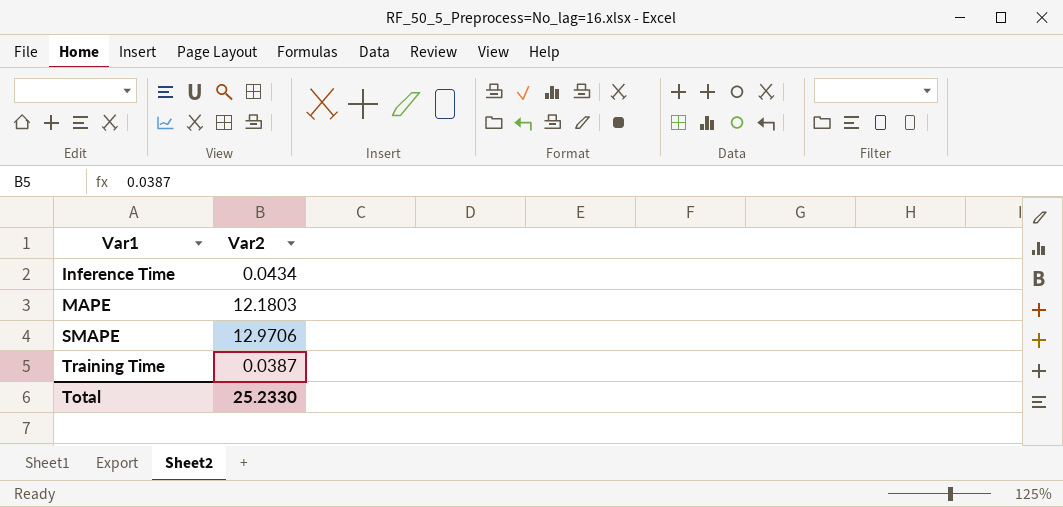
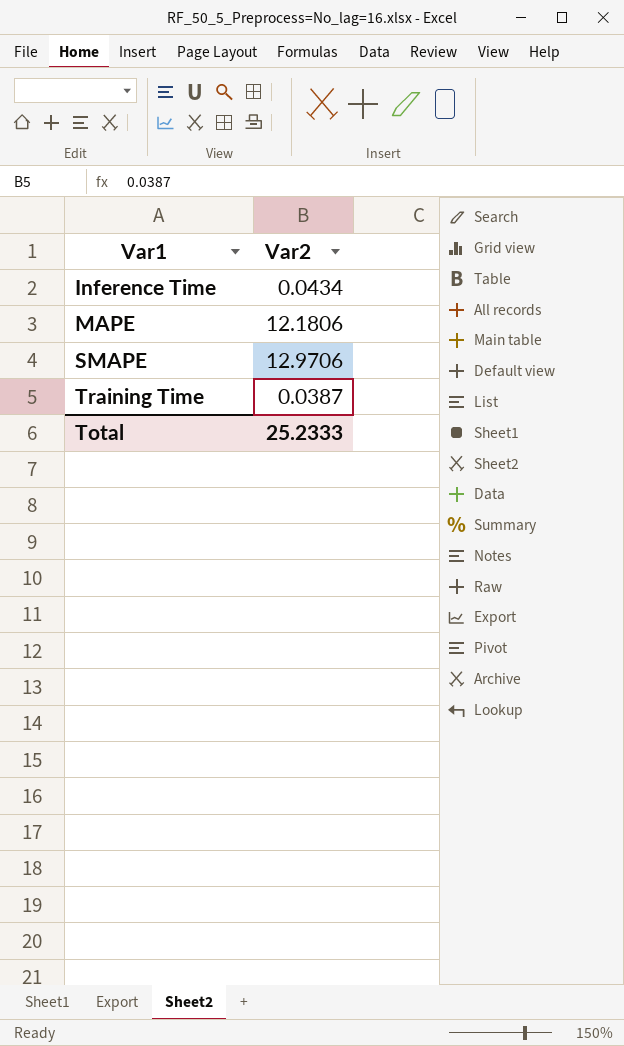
MAPE | Var2: 12.1803 -> 12.1806
Total | Var2: 25.2330 -> 25.2333

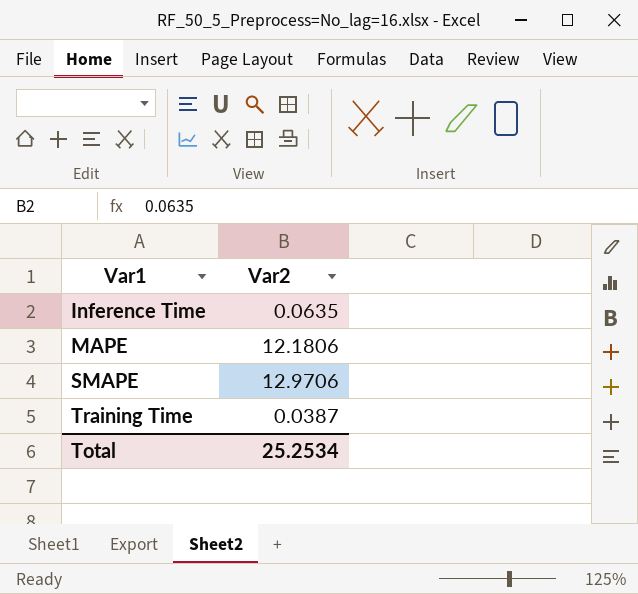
Inference Time | Var2: 0.0434 -> 0.0635
Total | Var2: 25.2333 -> 25.2534

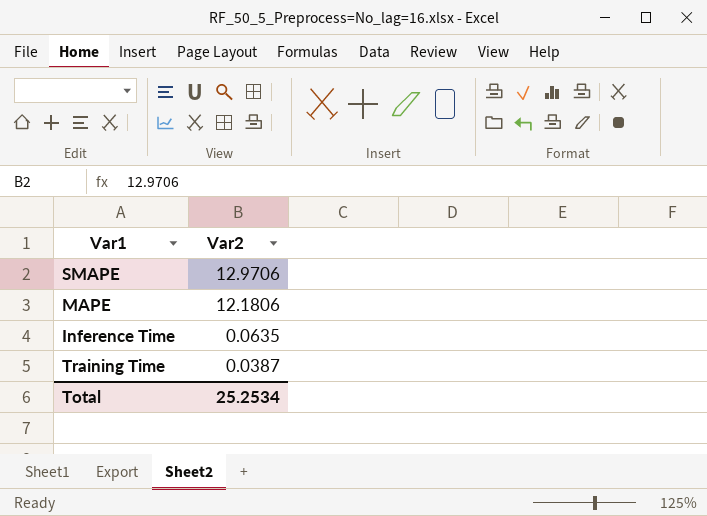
row order: Var1 ascending -> Var2 descending

